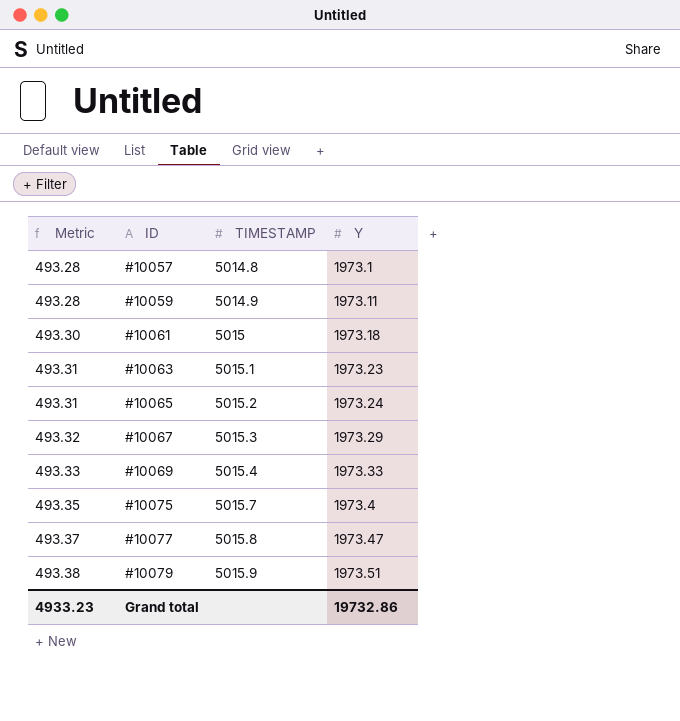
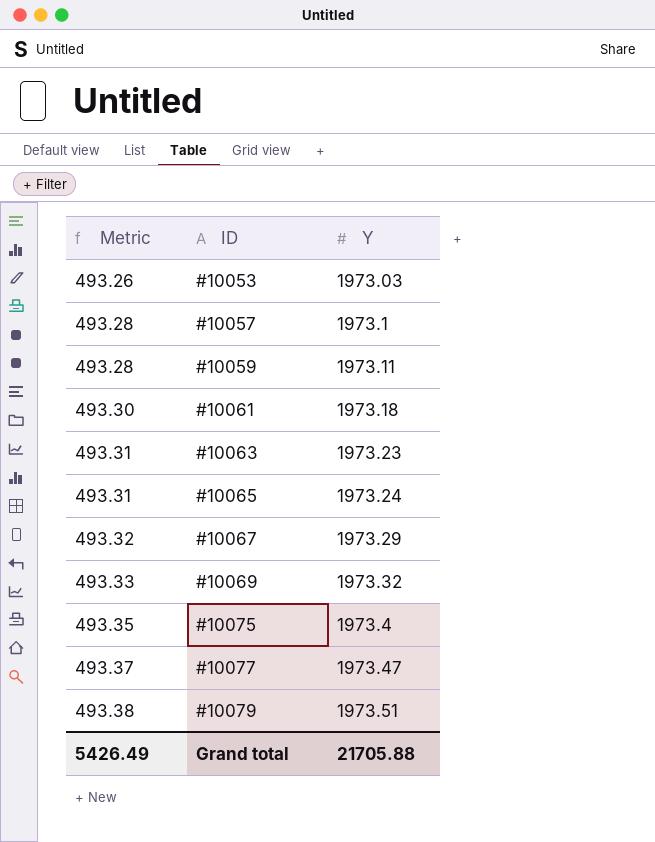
column TIMESTAMP | position: 3 -> none
row #10053: none -> 493.26 | 1973.03
#10069 | Y: 1973.33 -> 1973.32
Grand total | Metric: 4933.23 -> 5426.49
Grand total | Y: 19732.86 -> 21705.88

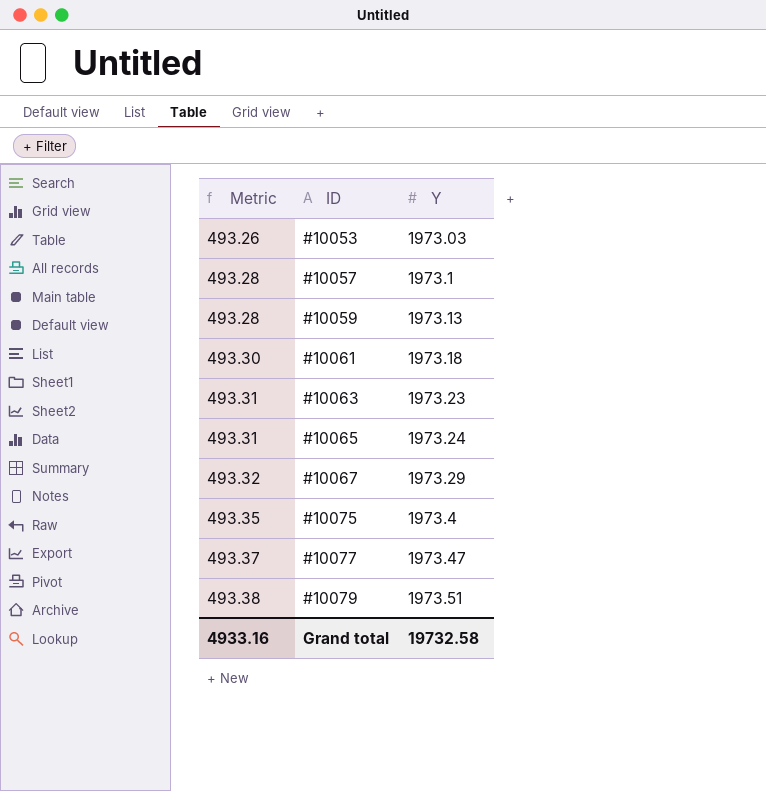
row #10069: 493.33 | 1973.32 -> none
#10059 | Y: 1973.11 -> 1973.13
Grand total | Metric: 5426.49 -> 4933.16
Grand total | Y: 21705.88 -> 19732.58

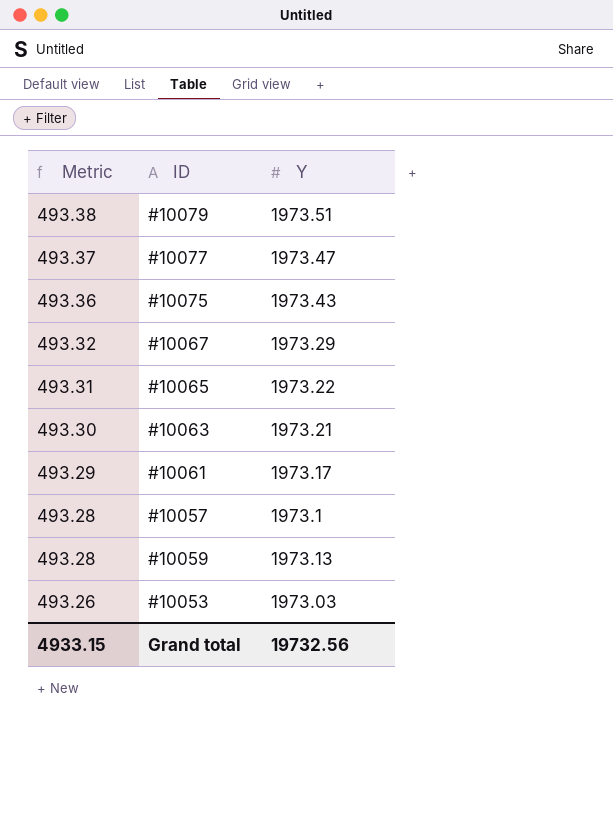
row order: Metric ascending -> Metric descending
#10075 | Metric: 493.35 -> 493.36
#10075 | Y: 1973.4 -> 1973.43
#10065 | Y: 1973.24 -> 1973.22
#10063 | Metric: 493.31 -> 493.30
#10063 | Y: 1973.23 -> 1973.21
#10061 | Metric: 493.30 -> 493.29
#10061 | Y: 1973.18 -> 1973.17
Grand total | Metric: 4933.16 -> 4933.15
Grand total | Y: 19732.58 -> 19732.56

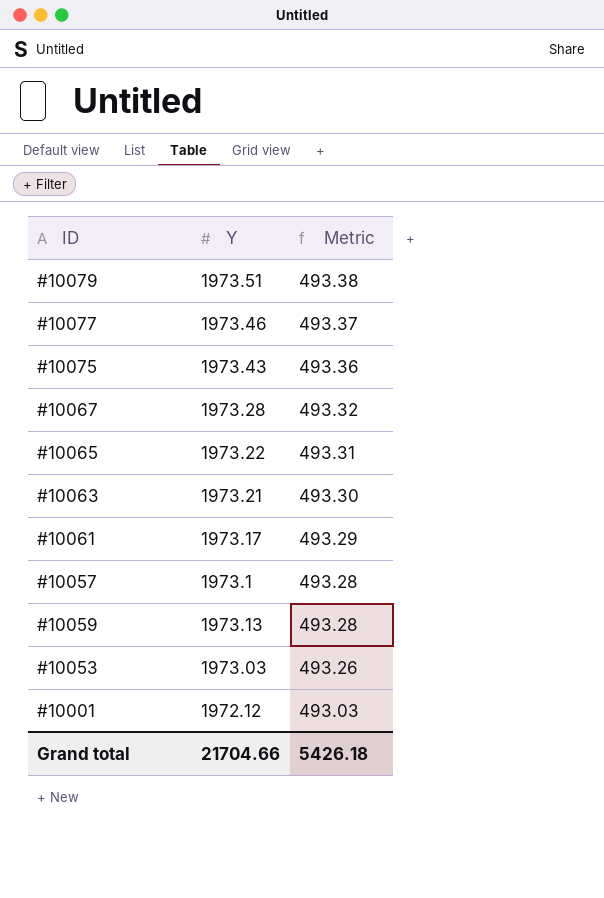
column Metric | position: 1 -> 3
#10077 | Y: 1973.47 -> 1973.46
#10067 | Y: 1973.29 -> 1973.28
row #10001: none -> 1972.12 | 493.03
Grand total | Y: 19732.56 -> 21704.66
Grand total | Metric: 4933.15 -> 5426.18

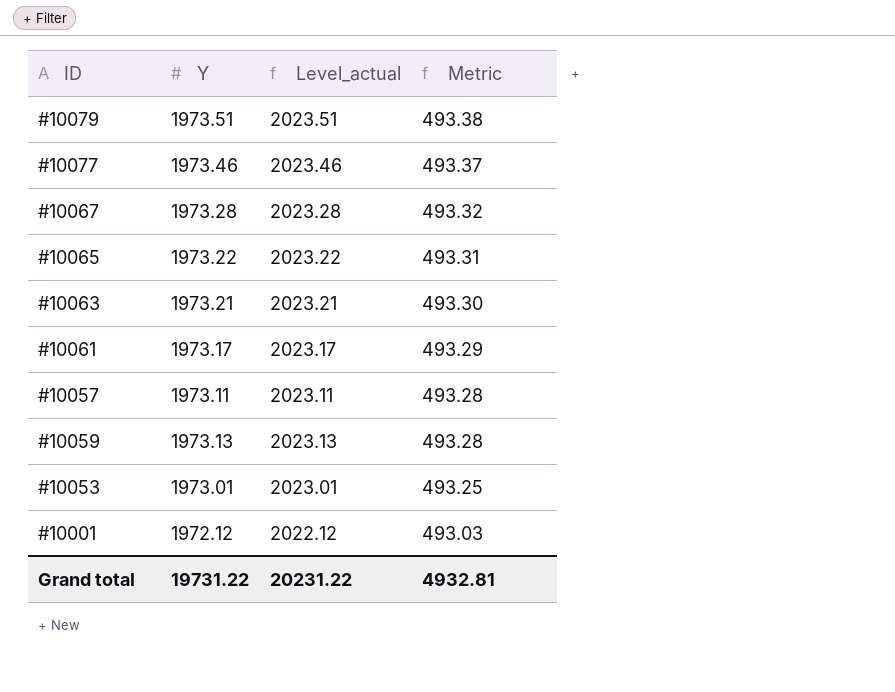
column Level_actual | formula: none -> [Y] + 50
row #10075: 1973.43 | 493.36 -> none
#10057 | Y: 1973.1 -> 1973.11
#10053 | Y: 1973.03 -> 1973.01
#10053 | Metric: 493.26 -> 493.25
Grand total | Y: 21704.66 -> 19731.22
Grand total | Metric: 5426.18 -> 4932.81

